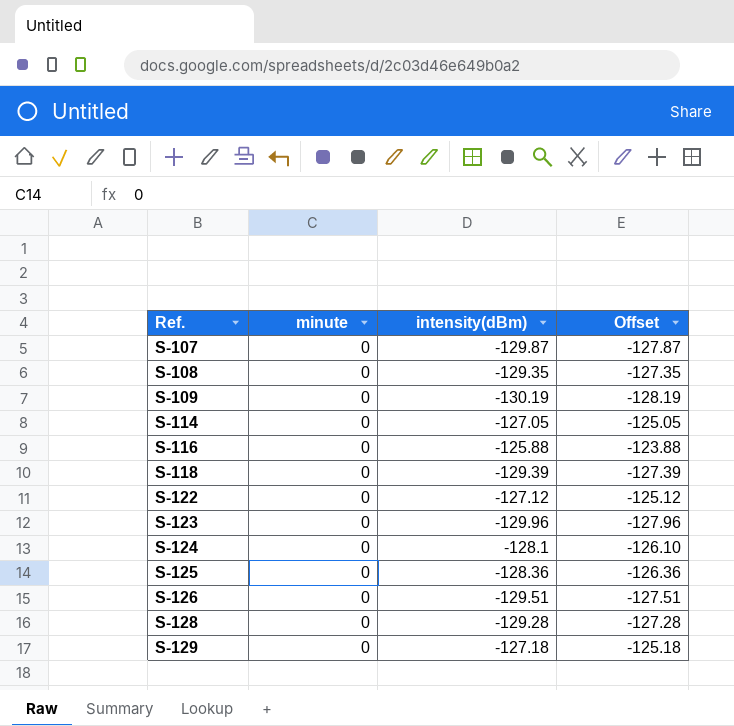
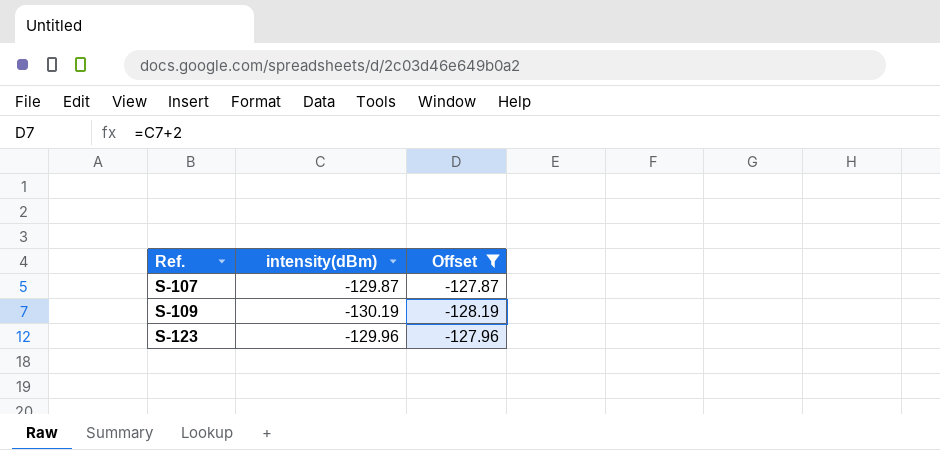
filter: none -> Offset <= -127.87
column minute | position: 2 -> none

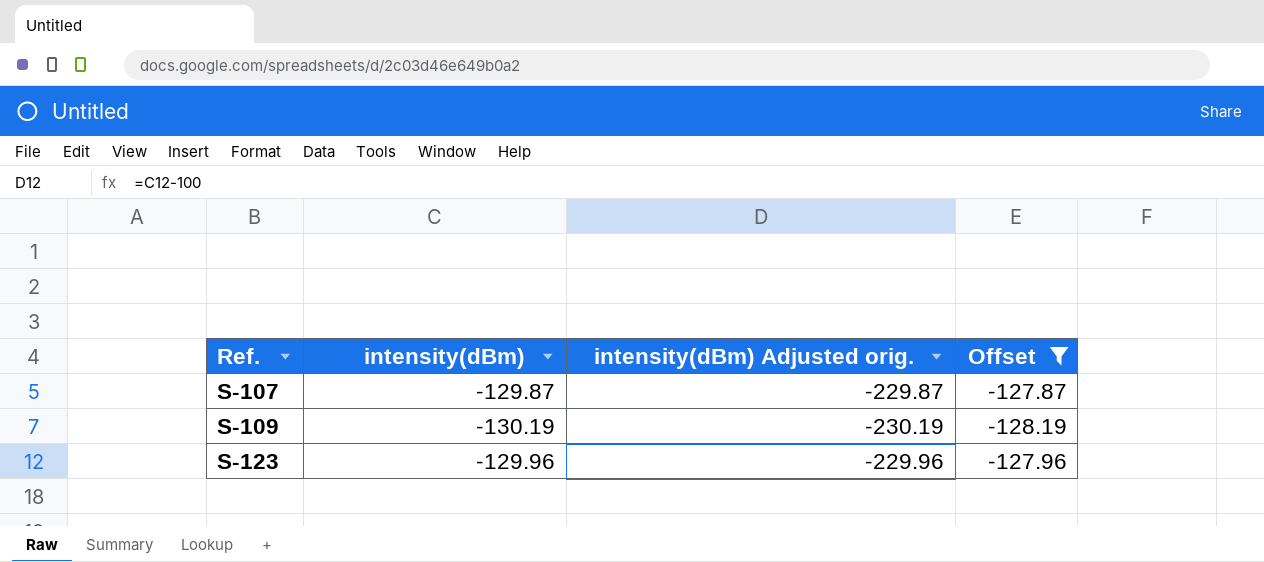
column intensity(dBm) Adjusted orig. | formula: none -> [intensity(dBm)] - 100

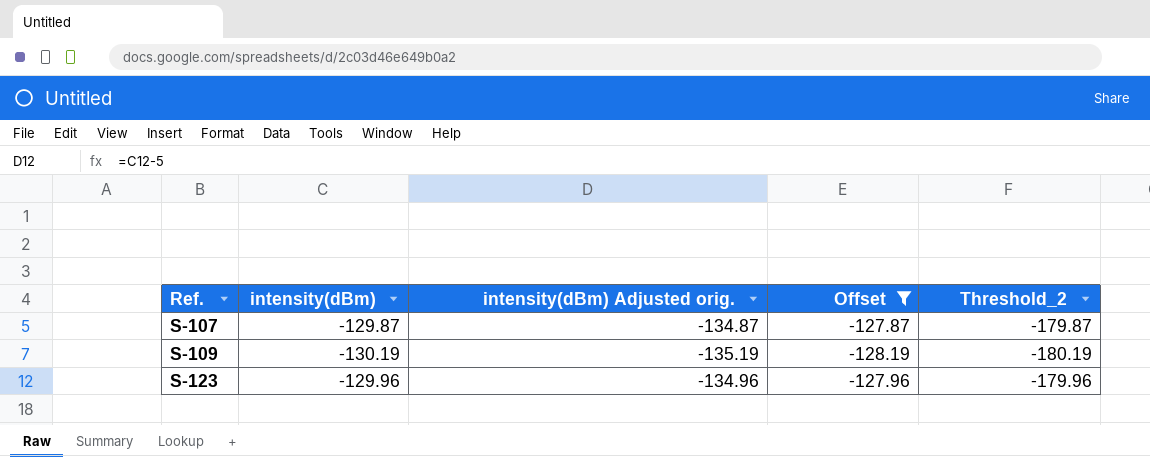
column intensity(dBm) Adjusted orig. | formula: [intensity(dBm)] - 100 -> [intensity(dBm)] - 5
column Threshold_2 | formula: none -> [intensity(dBm)] - 50

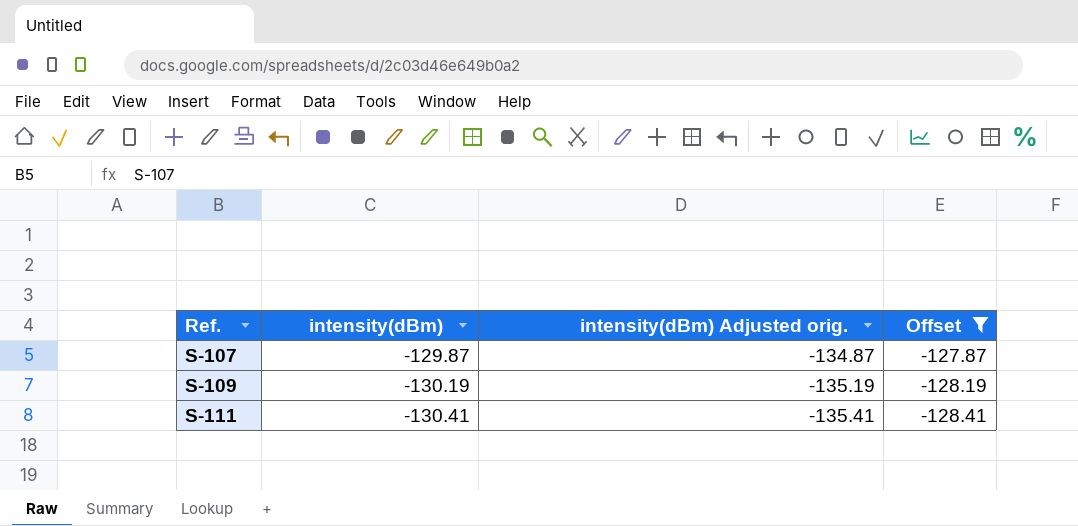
column Threshold_2 | formula: [intensity(dBm)] - 50 -> none
row S-123: -129.96 | -134.96 | -127.96 | -179.96 -> none
row S-111: none -> -130.41 | -135.41 | -128.41

